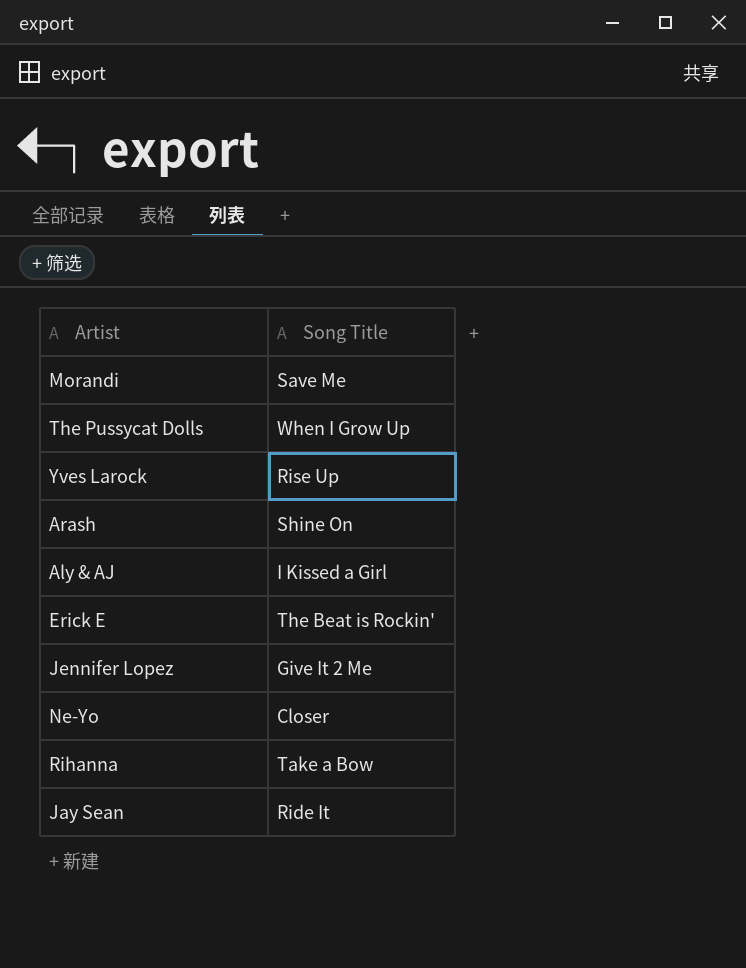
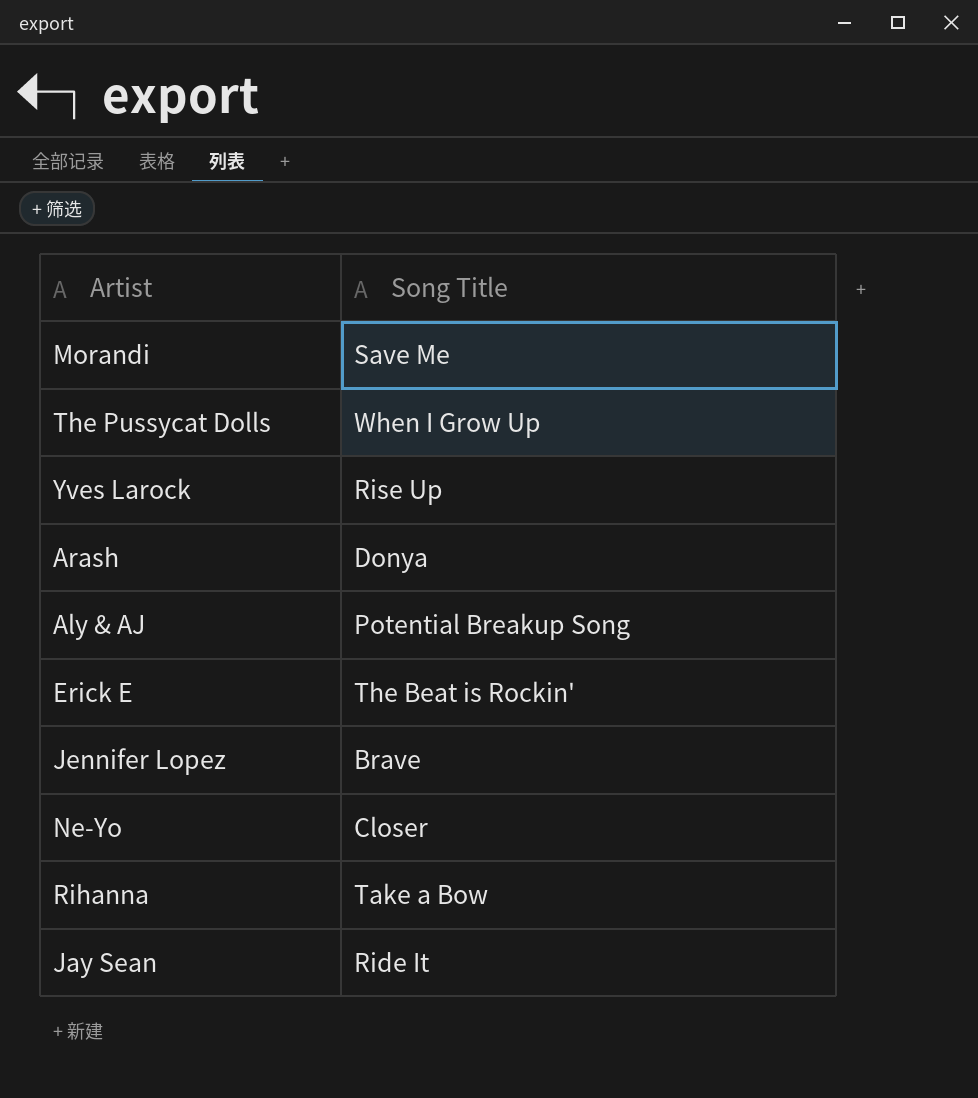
Arash | Song Title: Shine On -> Donya
Aly & AJ | Song Title: I Kissed a Girl -> Potential Breakup Song
Jennifer Lopez | Song Title: Give It 2 Me -> Brave

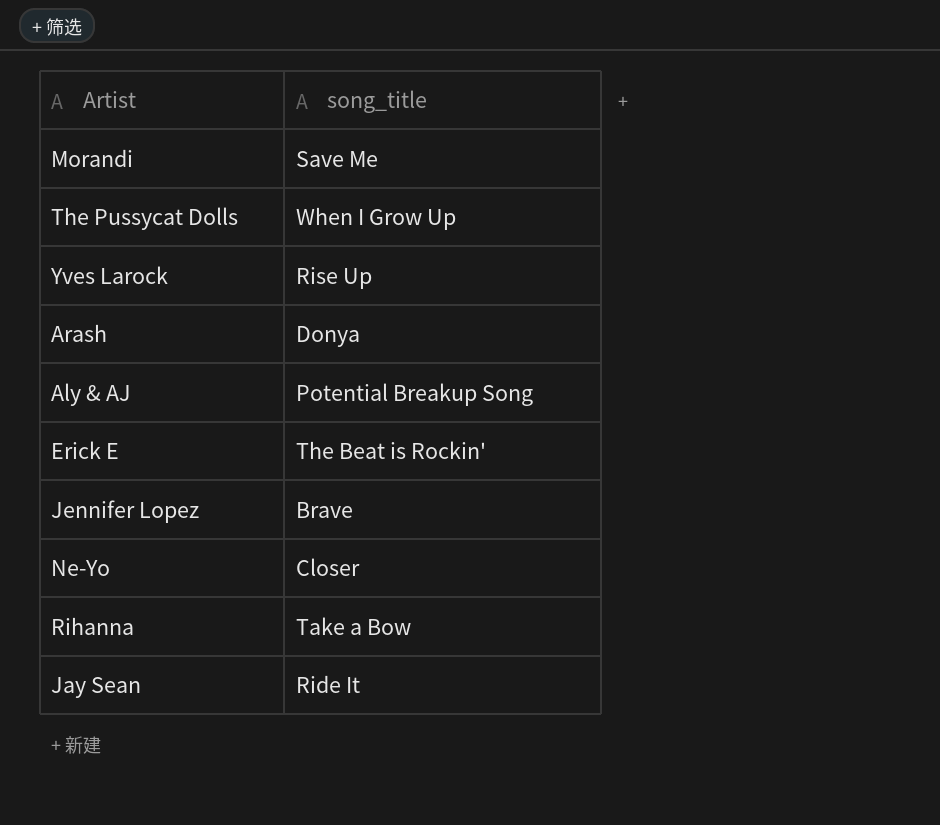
column name: Song Title -> song_title

